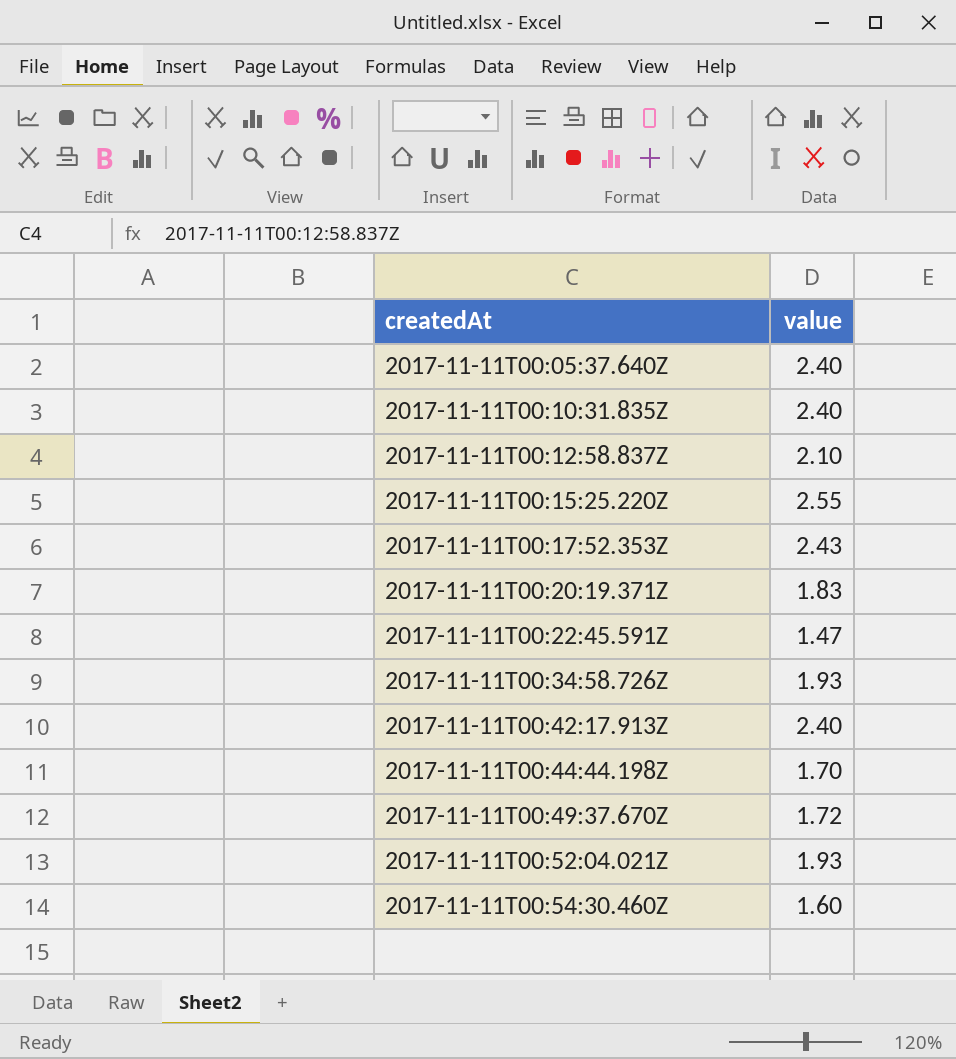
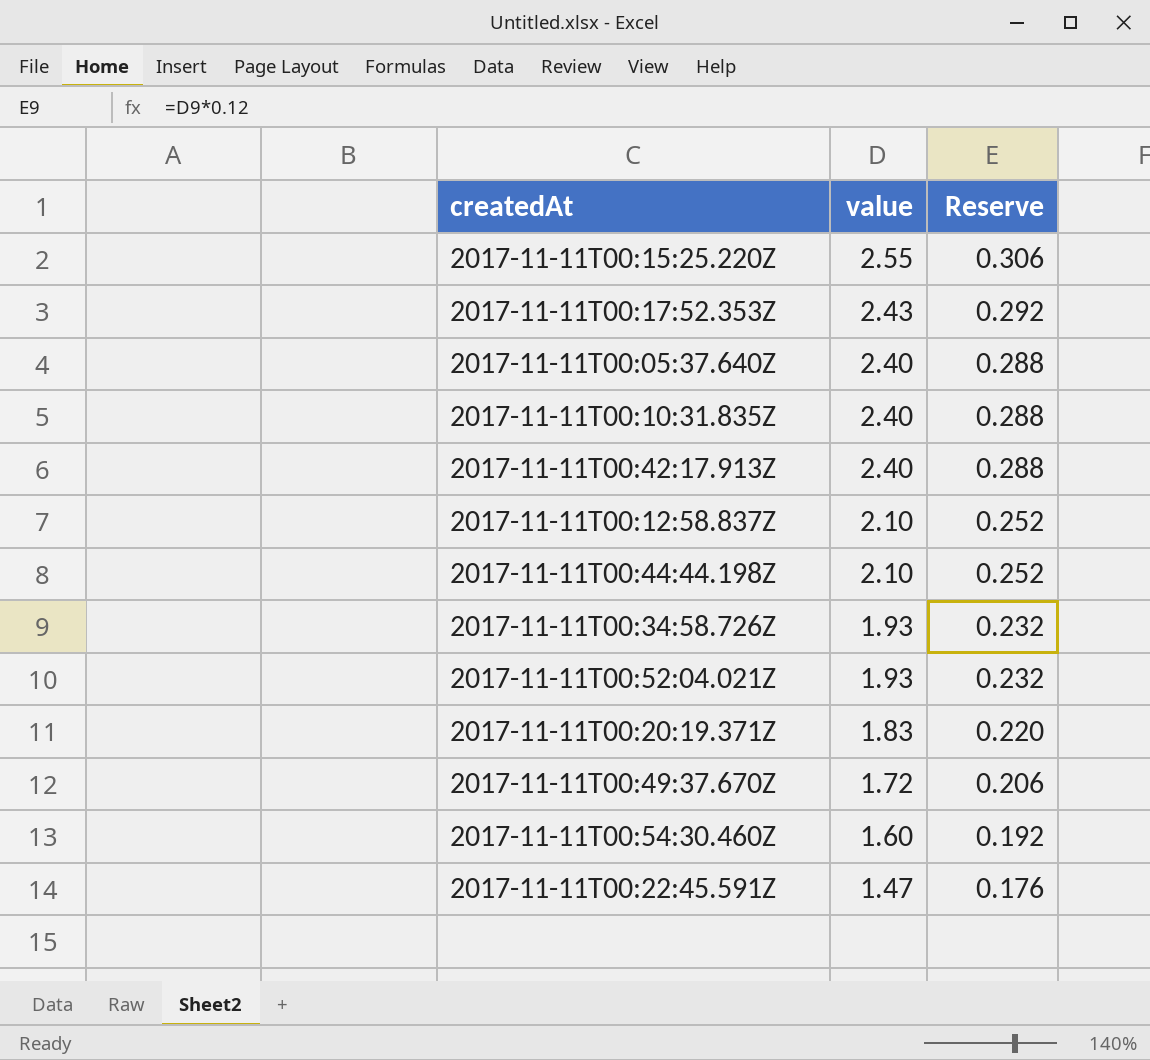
row order: createdAt ascending -> value descending
column Reserve | formula: none -> [value] * 0.12
2017-11-11T00:44:44.198Z | value: 1.70 -> 2.10

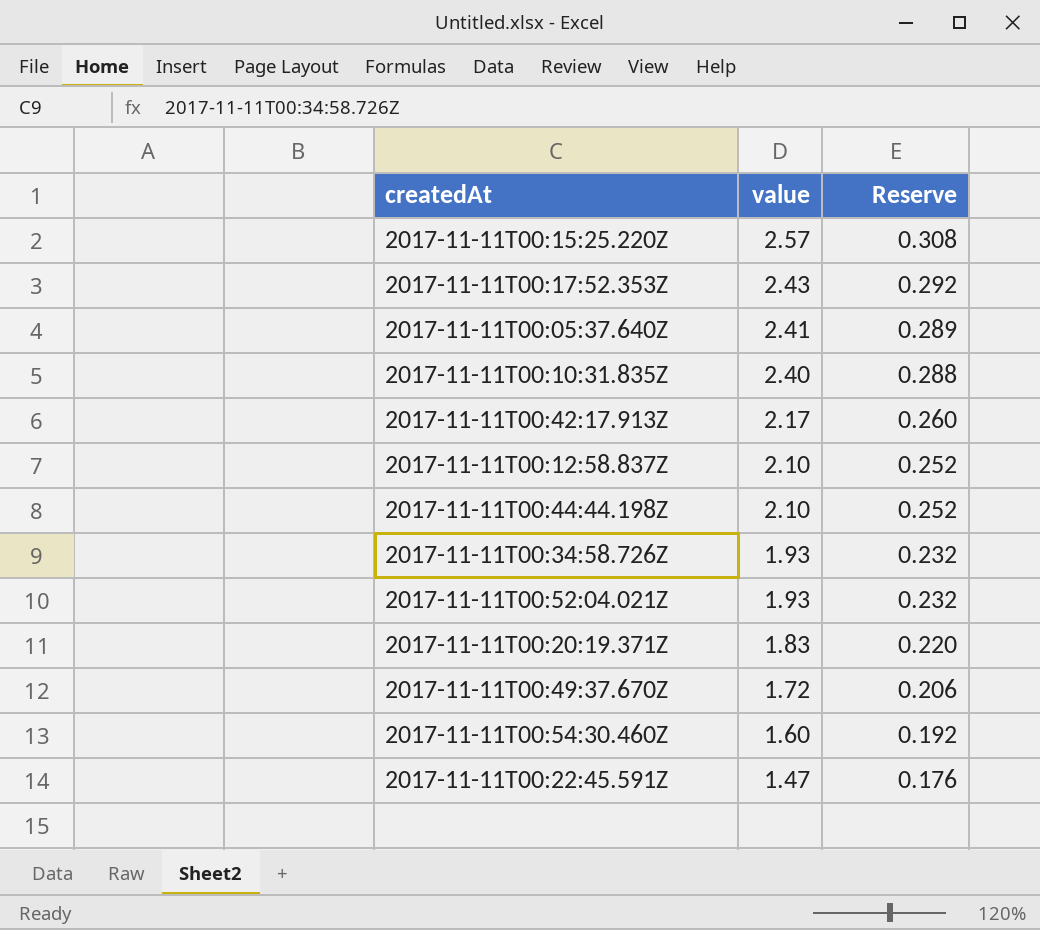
2017-11-11T00:15:25.220Z | value: 2.55 -> 2.57
2017-11-11T00:15:25.220Z | Reserve: 0.306 -> 0.308
2017-11-11T00:05:37.640Z | value: 2.40 -> 2.41
2017-11-11T00:05:37.640Z | Reserve: 0.288 -> 0.289
2017-11-11T00:42:17.913Z | value: 2.40 -> 2.17
2017-11-11T00:42:17.913Z | Reserve: 0.288 -> 0.260

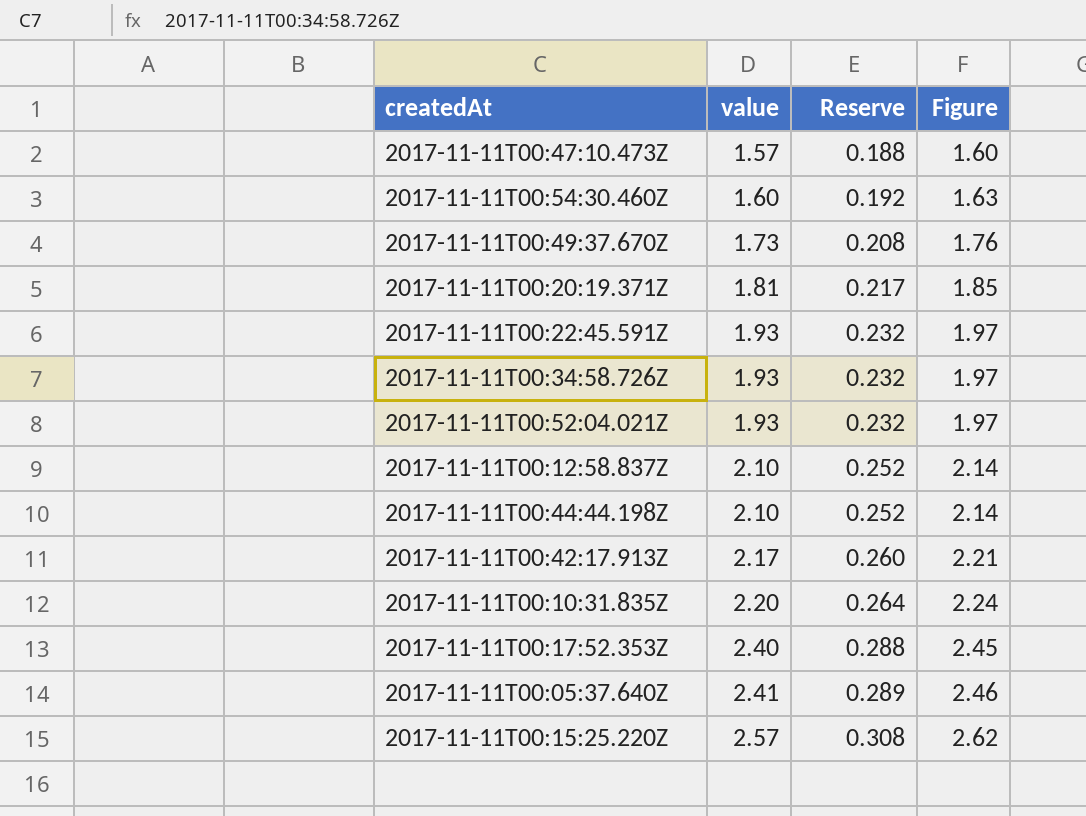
row order: value descending -> value ascending
column Figure | formula: none -> [value] * 1.02
row 2017-11-11T00:47:10.473Z: none -> 1.57 | 0.188 | 1.60
2017-11-11T00:49:37.670Z | value: 1.72 -> 1.73
2017-11-11T00:49:37.670Z | Reserve: 0.206 -> 0.208
2017-11-11T00:20:19.371Z | value: 1.83 -> 1.81
2017-11-11T00:20:19.371Z | Reserve: 0.220 -> 0.217
2017-11-11T00:22:45.591Z | value: 1.47 -> 1.93
2017-11-11T00:22:45.591Z | Reserve: 0.176 -> 0.232
2017-11-11T00:10:31.835Z | value: 2.40 -> 2.20
2017-11-11T00:10:31.835Z | Reserve: 0.288 -> 0.264
2017-11-11T00:17:52.353Z | value: 2.43 -> 2.40
2017-11-11T00:17:52.353Z | Reserve: 0.292 -> 0.288

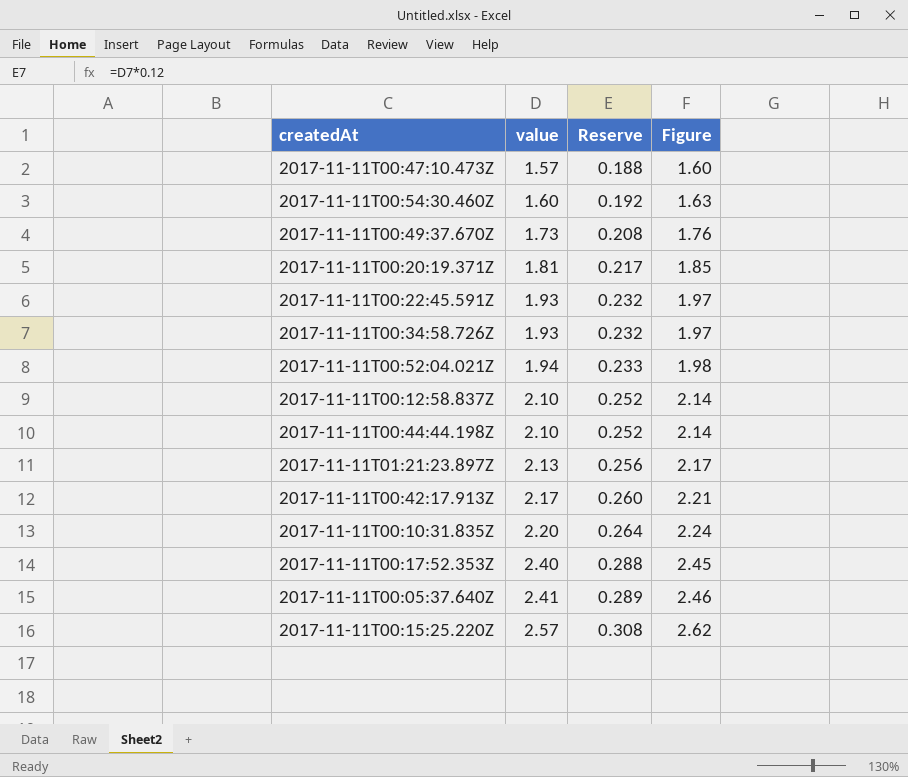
2017-11-11T00:52:04.021Z | value: 1.93 -> 1.94
2017-11-11T00:52:04.021Z | Reserve: 0.232 -> 0.233
2017-11-11T00:52:04.021Z | Figure: 1.97 -> 1.98
row 2017-11-11T01:21:23.897Z: none -> 2.13 | 0.256 | 2.17

